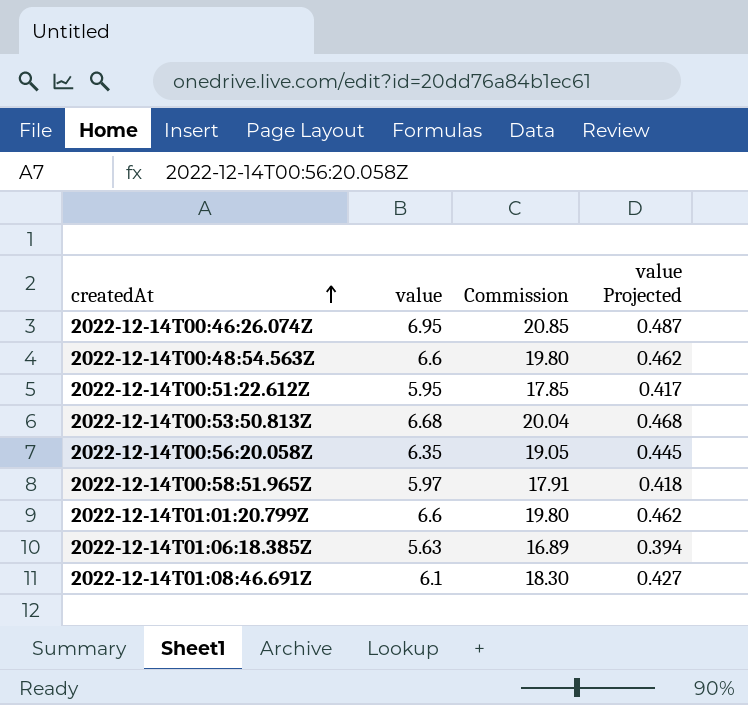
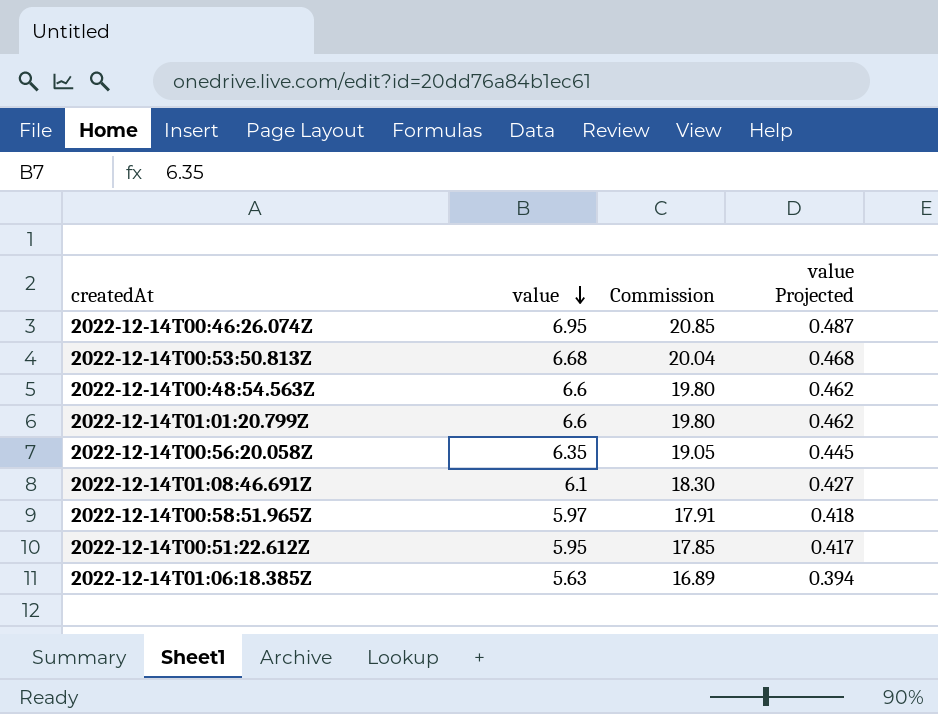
row order: createdAt ascending -> value descending

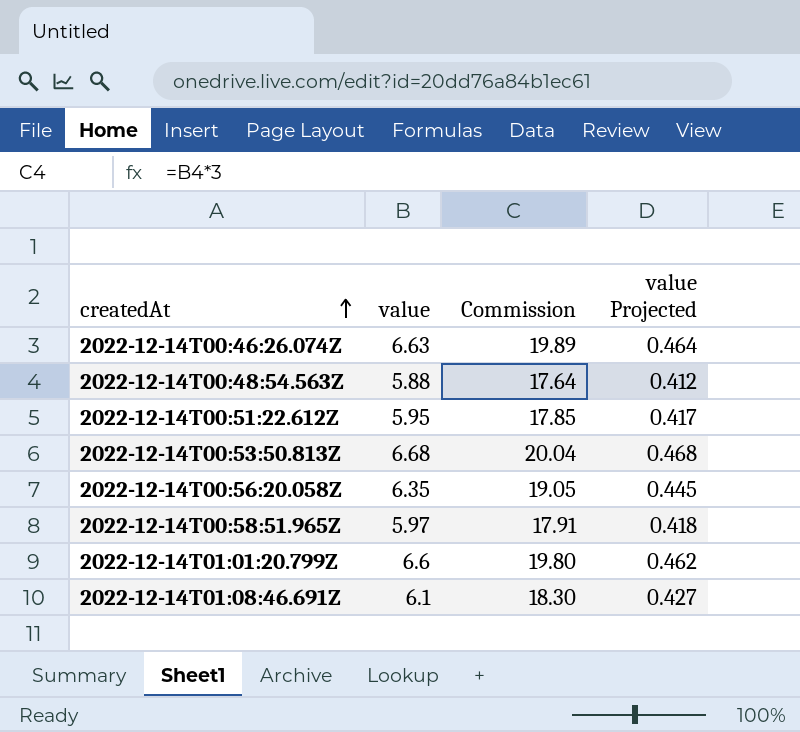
row order: value descending -> createdAt ascending
row 2022-12-14T01:06:18.385Z: 5.63 | 16.89 | 0.394 -> none
2022-12-14T00:46:26.074Z | value: 6.95 -> 6.63
2022-12-14T00:46:26.074Z | Commission: 20.85 -> 19.89
2022-12-14T00:46:26.074Z | value Projected: 0.487 -> 0.464
2022-12-14T00:48:54.563Z | value: 6.6 -> 5.88
2022-12-14T00:48:54.563Z | Commission: 19.80 -> 17.64
2022-12-14T00:48:54.563Z | value Projected: 0.462 -> 0.412

